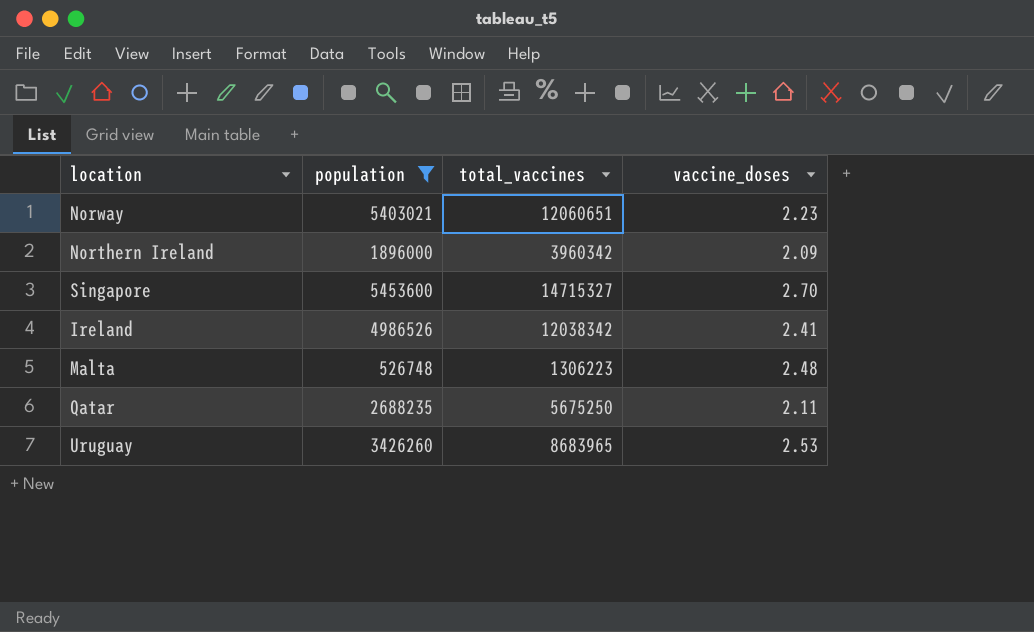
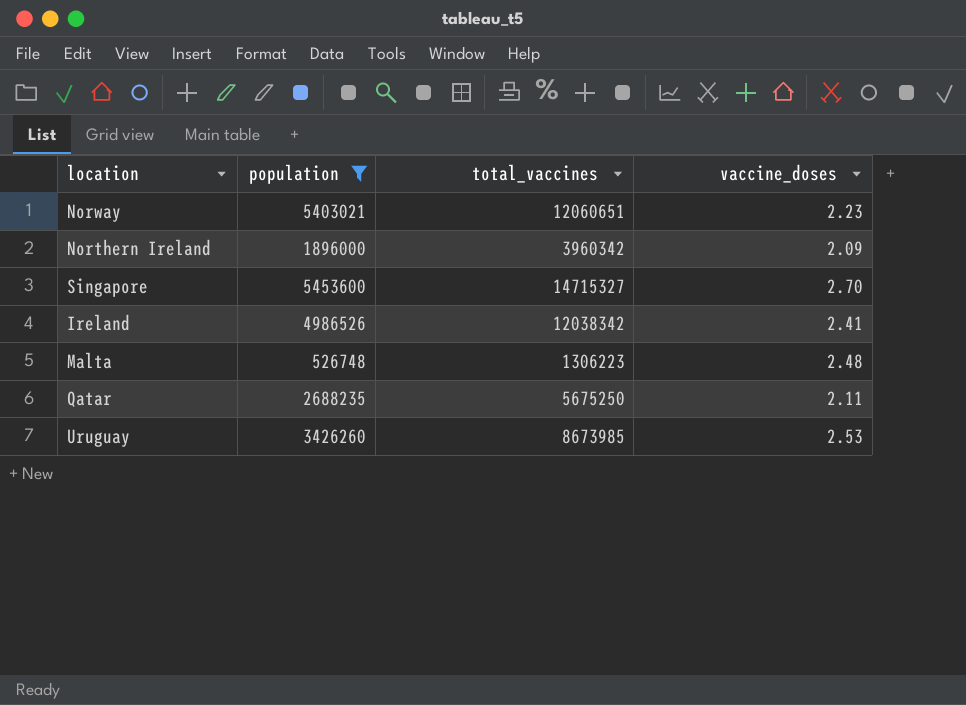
Uruguay | total_vaccines: 8683965 -> 8673985

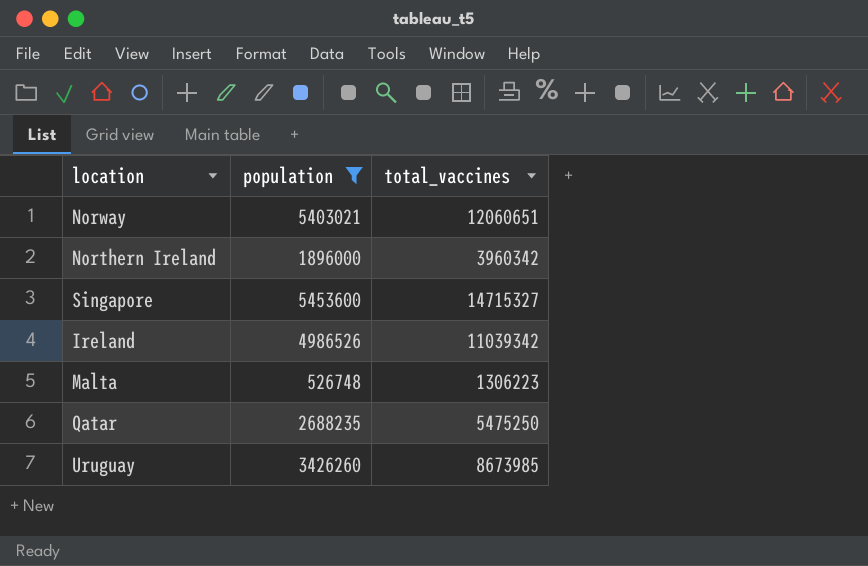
column vaccine_doses | formula: [total_vaccines] / [population] -> none
Ireland | total_vaccines: 12038342 -> 11039342
Qatar | total_vaccines: 5675250 -> 5475250

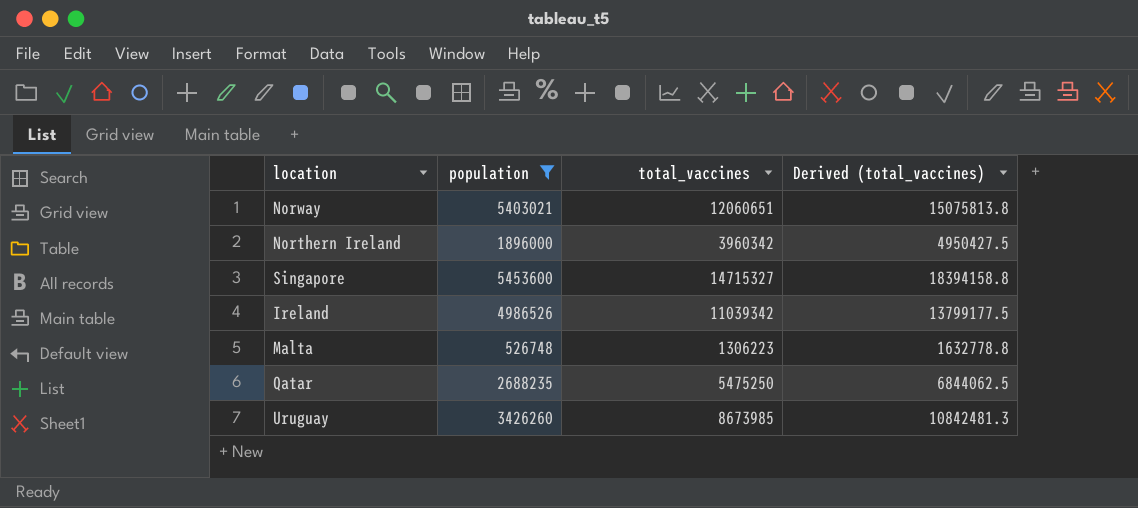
column Derived (total_vaccines) | formula: none -> [total_vaccines] * 1.25

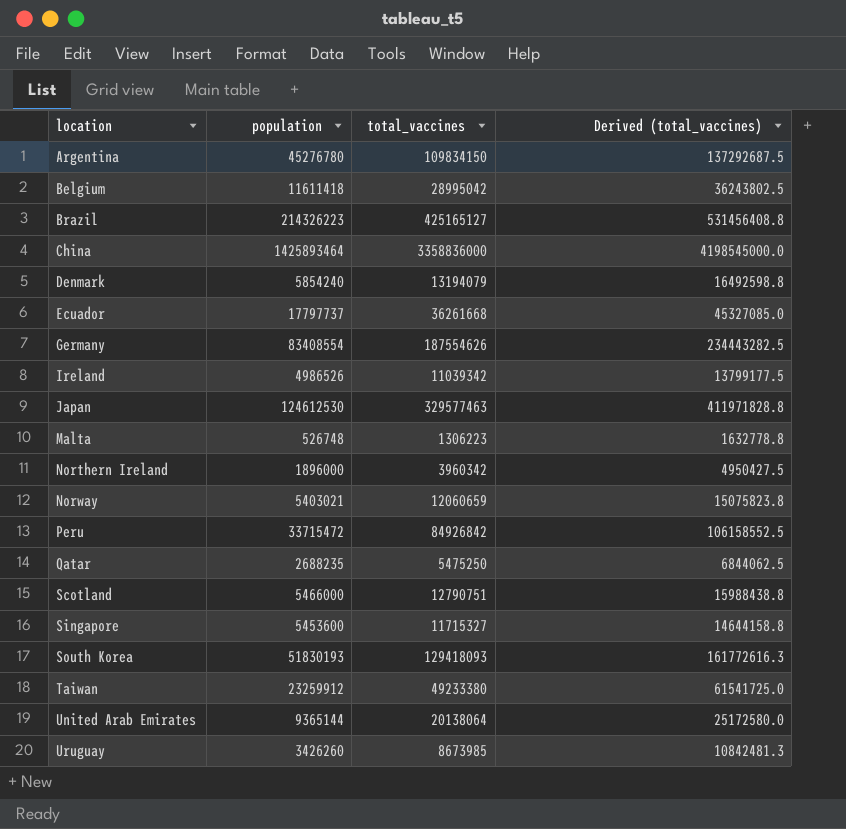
filter: population <= 5453600 -> none
row order: none -> location ascending
Norway | total_vaccines: 12060651 -> 12060659
Norway | Derived (total_vaccines): 15075813.8 -> 15075823.8
Singapore | total_vaccines: 14715327 -> 11715327
Singapore | Derived (total_vaccines): 18394158.8 -> 14644158.8

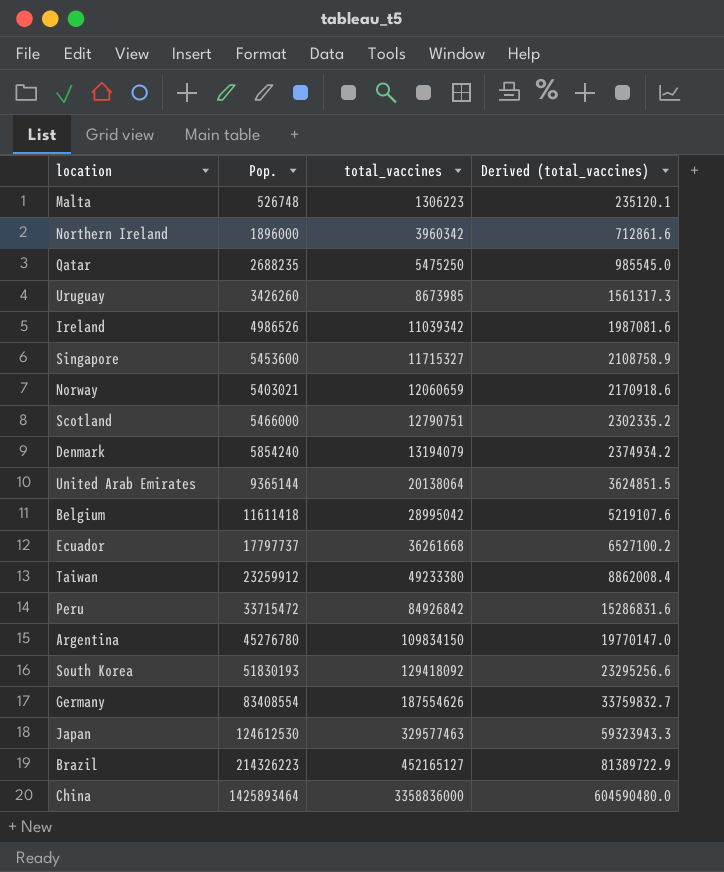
row order: location ascending -> total_vaccines ascending
column name: population -> Pop.
column Derived (total_vaccines) | formula: [total_vaccines] * 1.25 -> [total_vaccines] * 0.18
South Korea | total_vaccines: 129418093 -> 129418092
Brazil | total_vaccines: 425165127 -> 452165127

